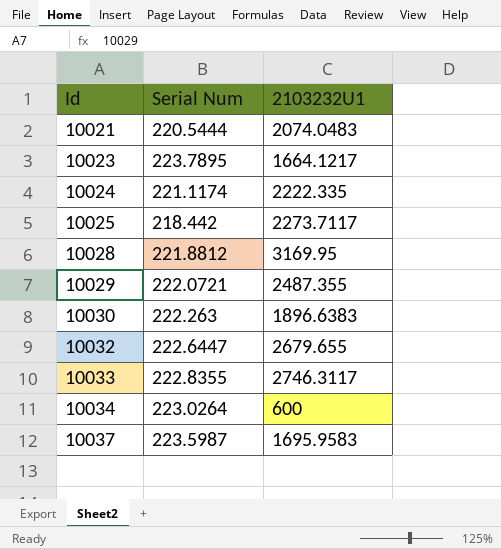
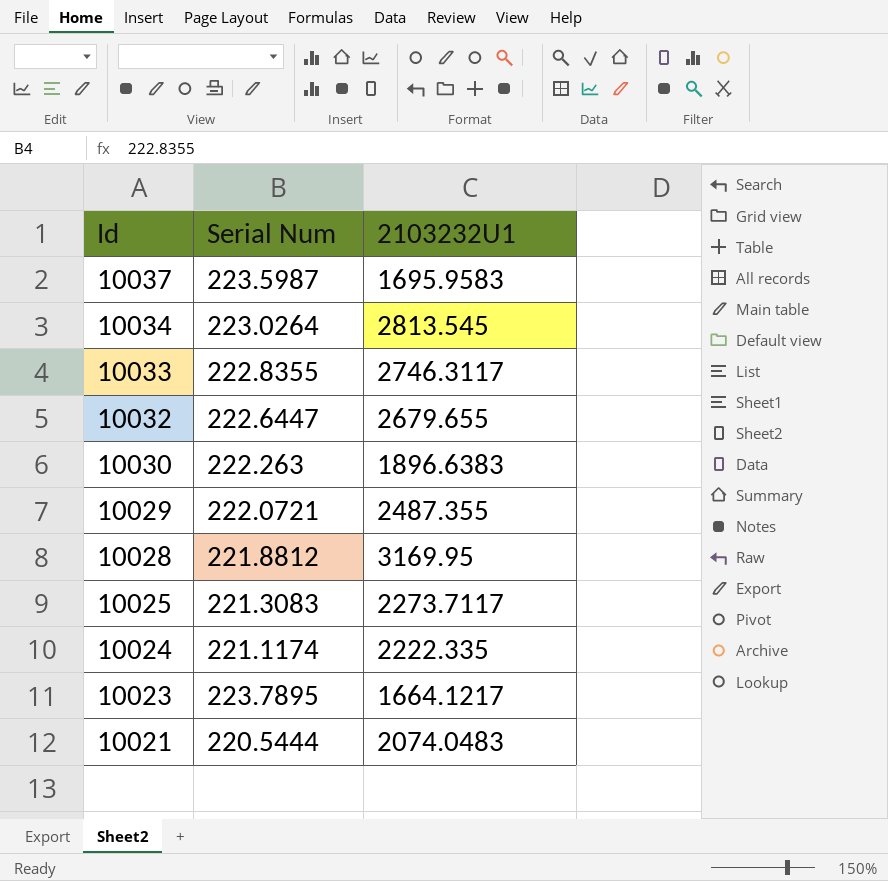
row order: Id ascending -> Id descending
10034 | 2103232U1: 600 -> 2813.545
10025 | Serial Num: 218.442 -> 221.3083

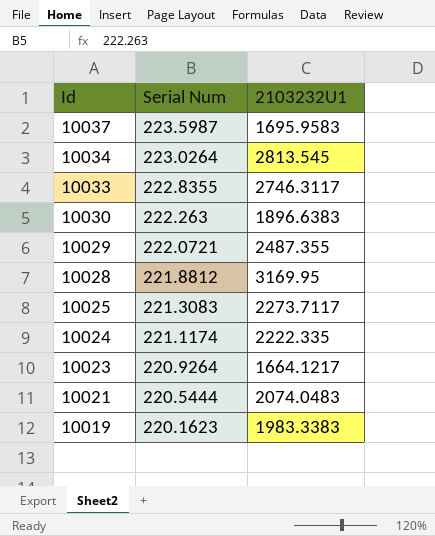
row 10032: 222.6447 | 2679.655 -> none
10023 | Serial Num: 223.7895 -> 220.9264
row 10019: none -> 220.1623 | 1983.3383

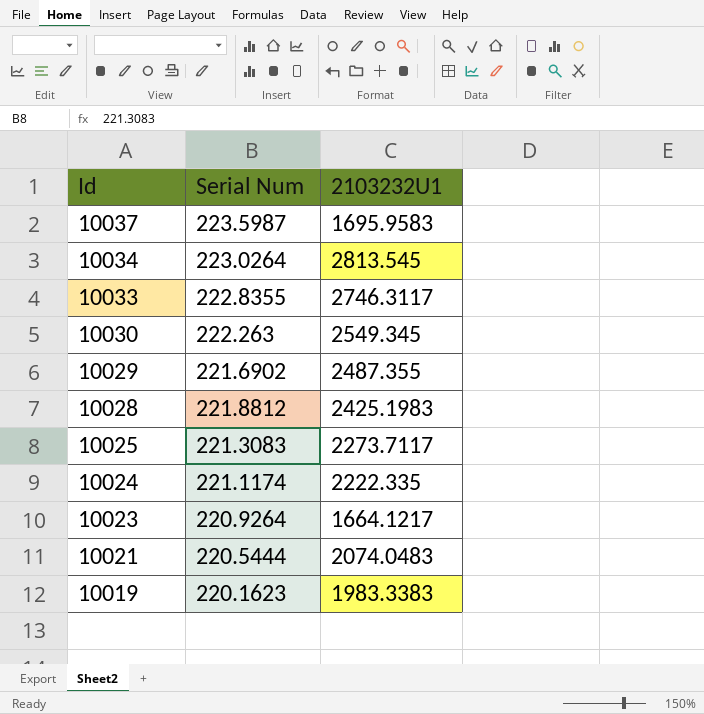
10030 | 2103232U1: 1896.6383 -> 2549.345
10029 | Serial Num: 222.0721 -> 221.6902
10028 | 2103232U1: 3169.95 -> 2425.1983

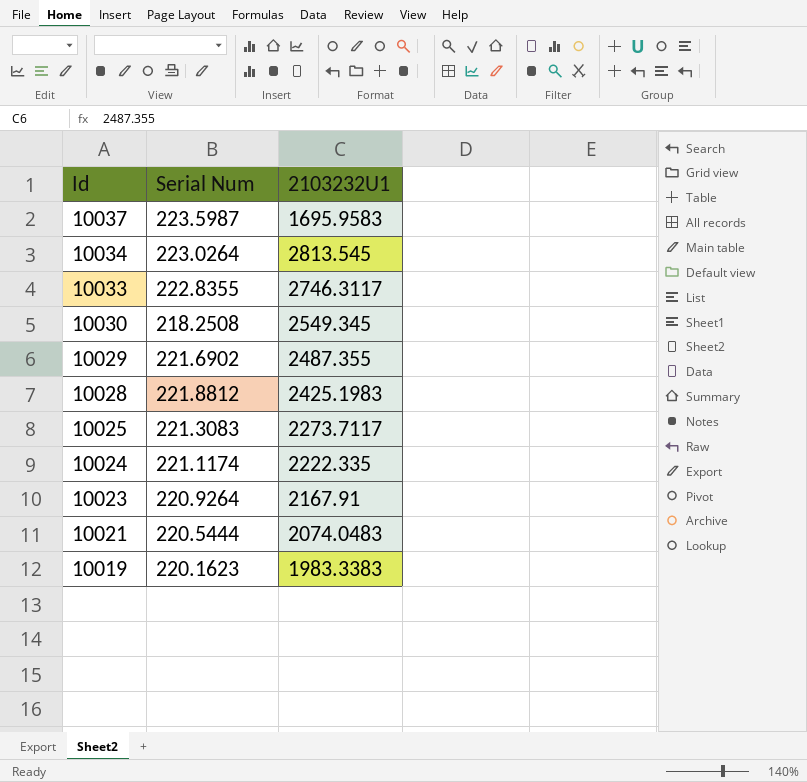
10030 | Serial Num: 222.263 -> 218.2508
10023 | 2103232U1: 1664.1217 -> 2167.91

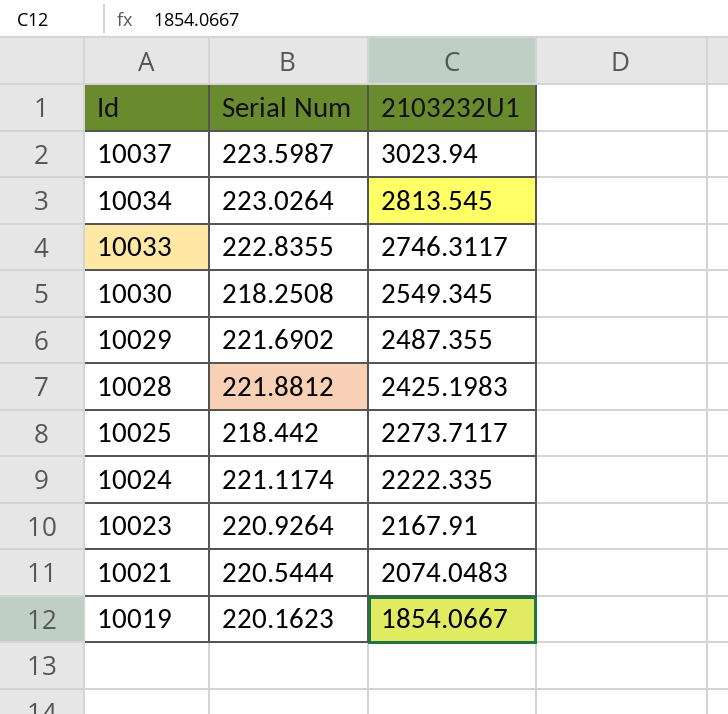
10037 | 2103232U1: 1695.9583 -> 3023.94
10025 | Serial Num: 221.3083 -> 218.442
10019 | 2103232U1: 1983.3383 -> 1854.0667

